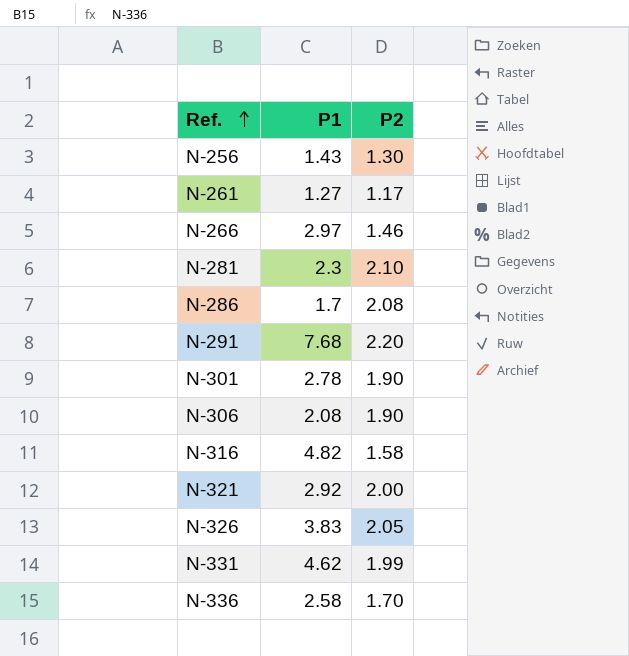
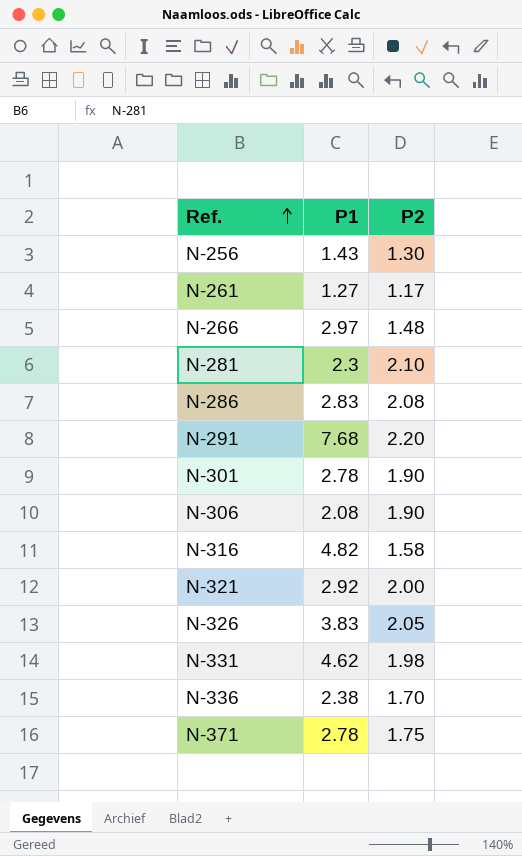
N-266 | P2: 1.46 -> 1.48
N-286 | P1: 1.7 -> 2.83
N-331 | P2: 1.99 -> 1.98
N-336 | P1: 2.58 -> 2.38
row N-371: none -> 2.78 | 1.75

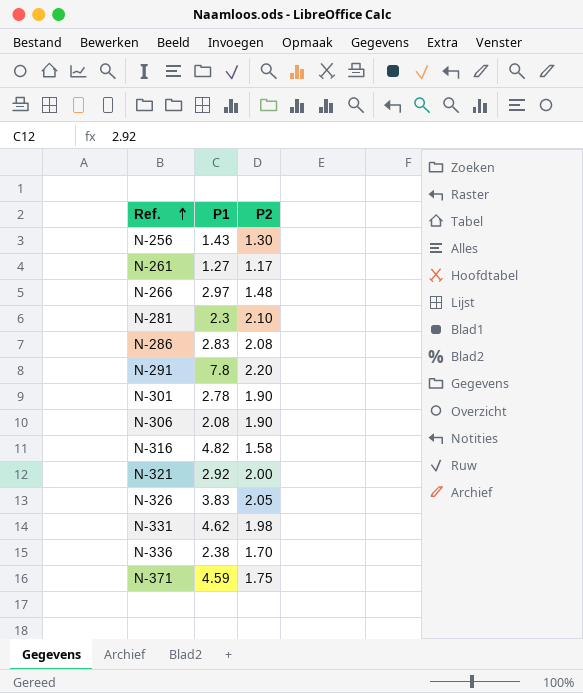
N-291 | P1: 7.68 -> 7.8
N-371 | P1: 2.78 -> 4.59

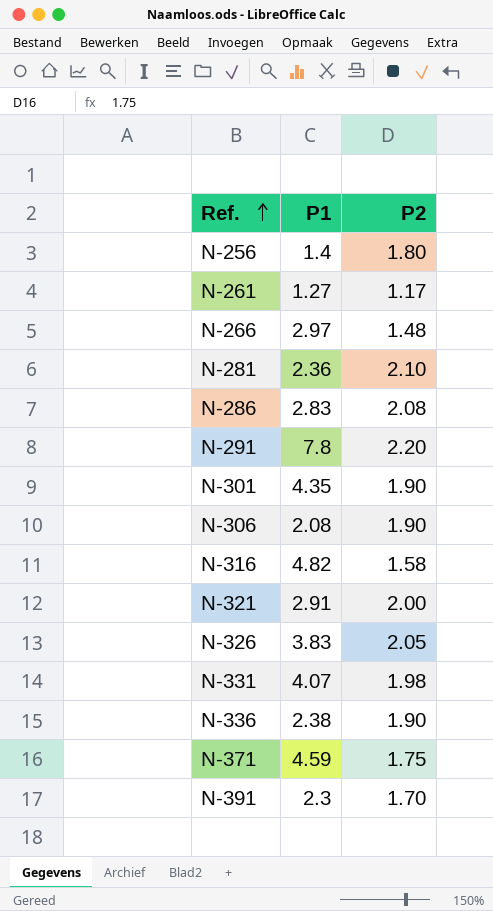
N-256 | P1: 1.43 -> 1.4
N-256 | P2: 1.30 -> 1.80
N-281 | P1: 2.3 -> 2.36
N-301 | P1: 2.78 -> 4.35
N-321 | P1: 2.92 -> 2.91
N-331 | P1: 4.62 -> 4.07
N-336 | P2: 1.70 -> 1.90
row N-391: none -> 2.3 | 1.70

